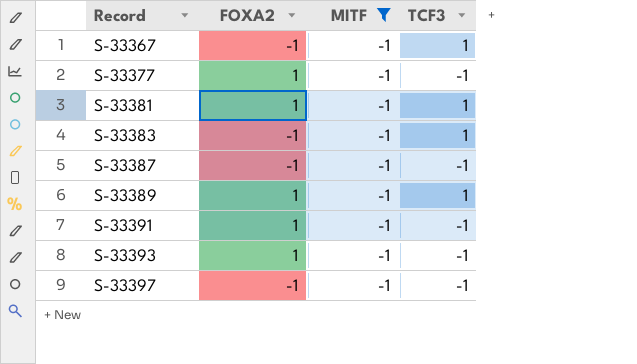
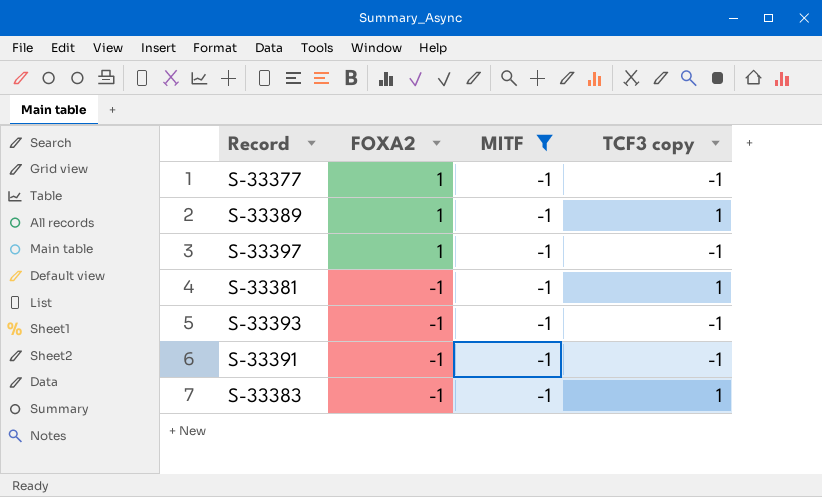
row order: Record ascending -> FOXA2 descending
column name: TCF3 -> TCF3 copy
row S-33367: -1 | -1 | 1 -> none
row S-33387: -1 | -1 | -1 -> none
S-33397 | FOXA2: -1 -> 1
S-33381 | FOXA2: 1 -> -1
S-33393 | FOXA2: 1 -> -1
S-33391 | FOXA2: 1 -> -1

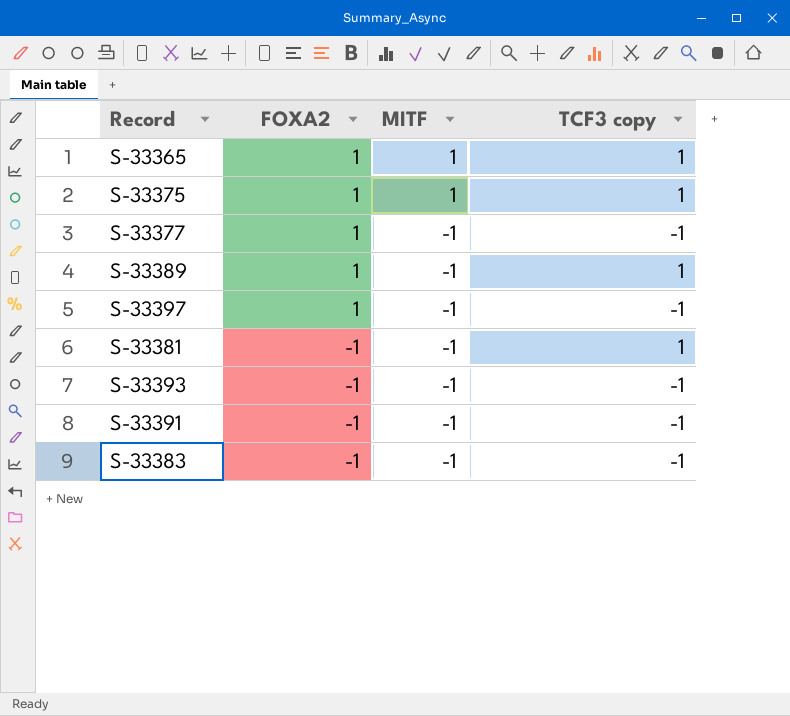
filter: MITF = -1 -> none
S-33383 | TCF3 copy: 1 -> -1

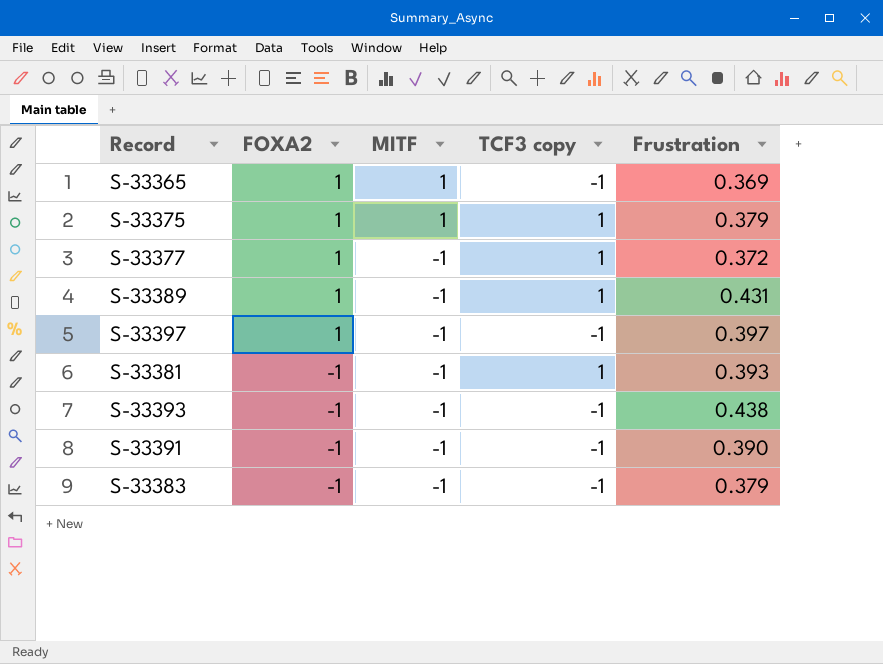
column Frustration | position: none -> 5
S-33365 | TCF3 copy: 1 -> -1
S-33377 | TCF3 copy: -1 -> 1

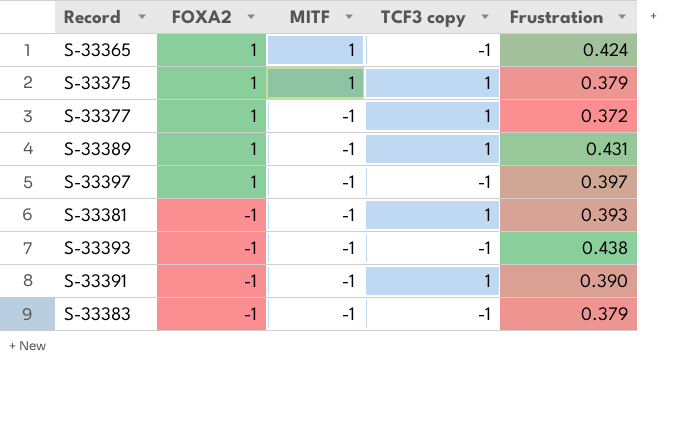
S-33365 | Frustration: 0.369 -> 0.424
S-33391 | TCF3 copy: -1 -> 1

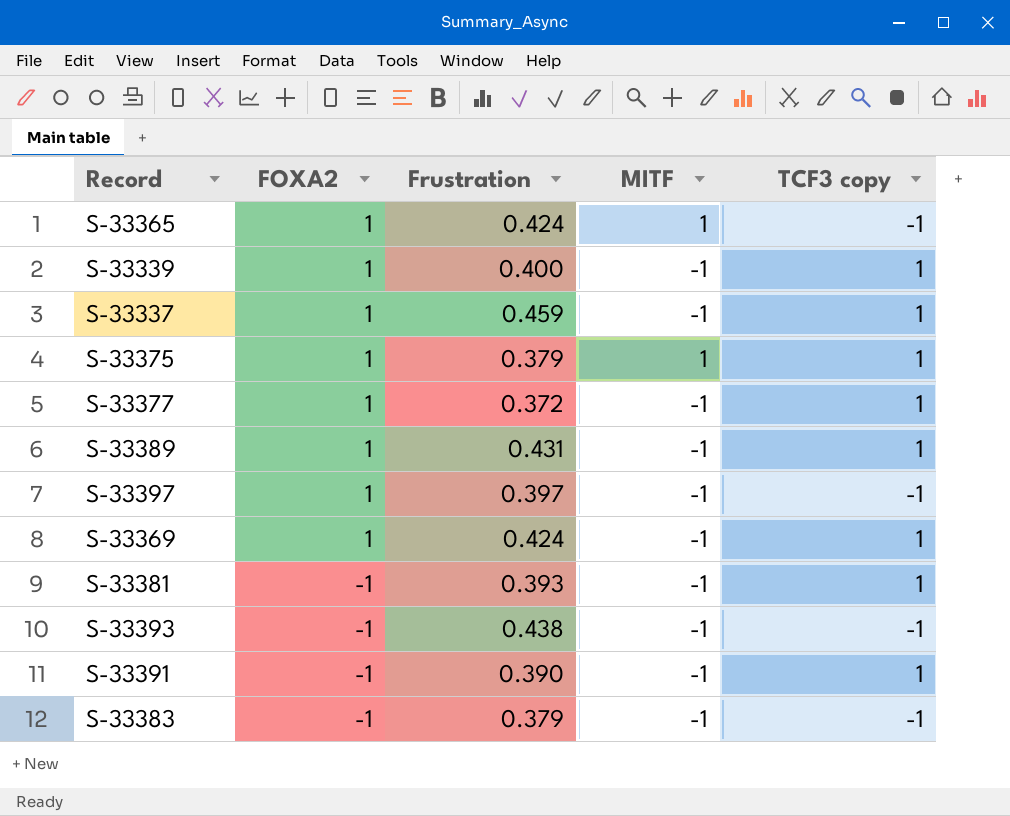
column Frustration | position: 5 -> 3
row S-33339: none -> 1 | 0.400 | -1 | 1
row S-33337: none -> 1 | 0.459 | -1 | 1
row S-33369: none -> 1 | 0.424 | -1 | 1

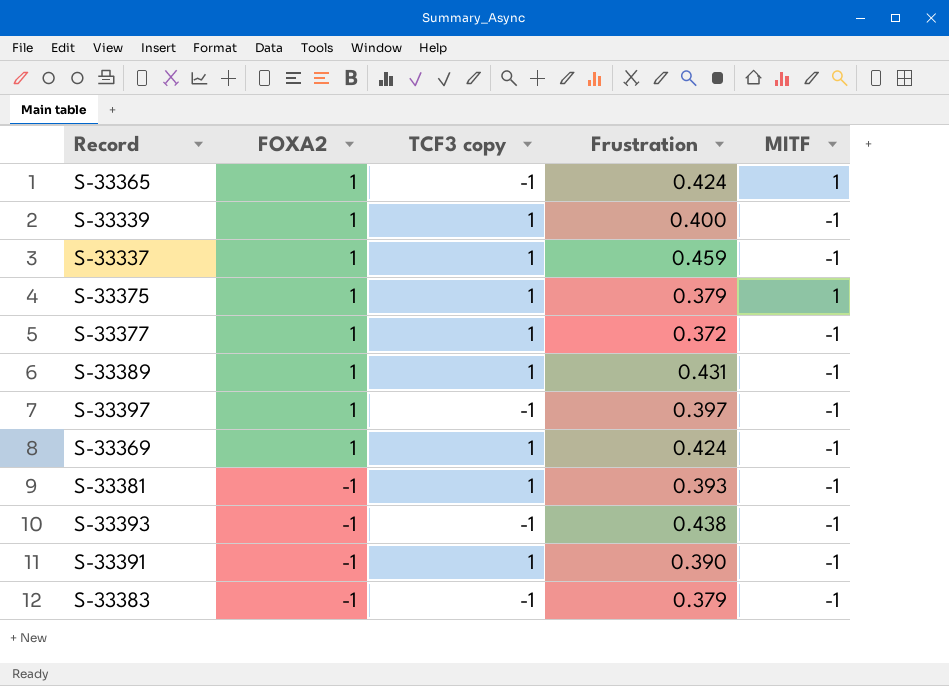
column TCF3 copy | position: 5 -> 3

